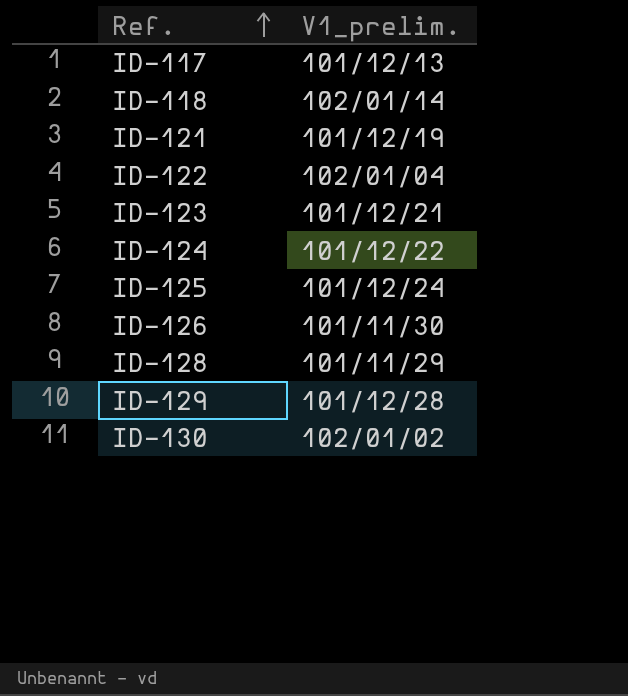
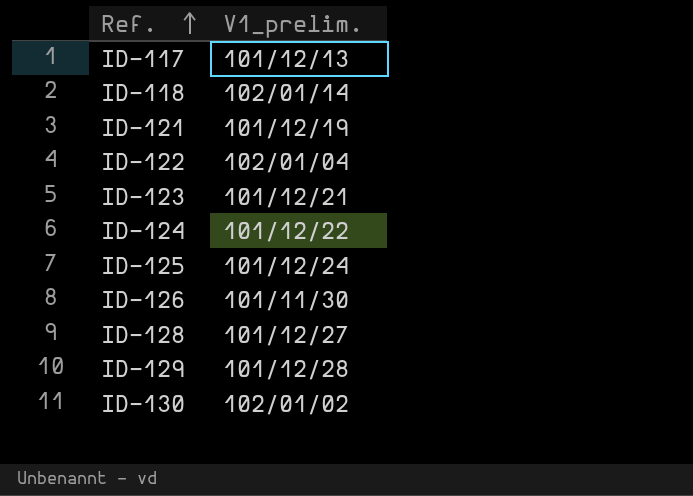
ID-128 | V1_prelim.: 101/11/29 -> 101/12/27

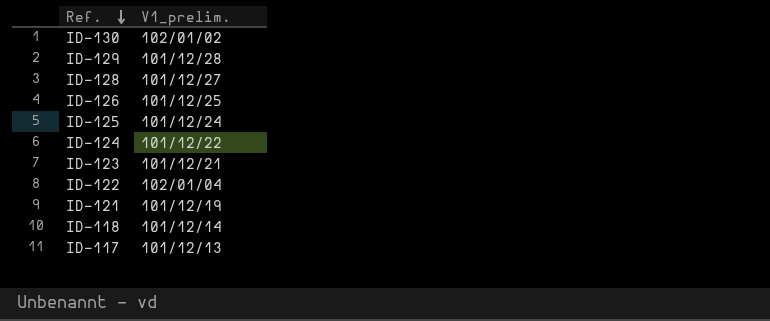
row order: Ref. ascending -> Ref. descending
ID-126 | V1_prelim.: 101/11/30 -> 101/12/25
ID-118 | V1_prelim.: 102/01/14 -> 101/12/14

